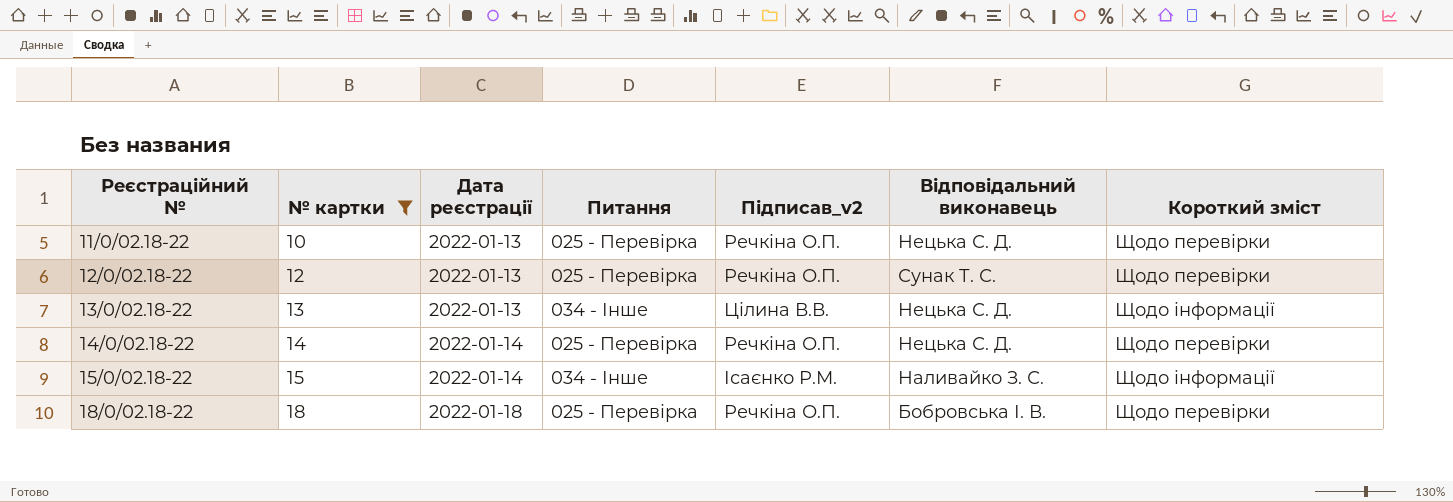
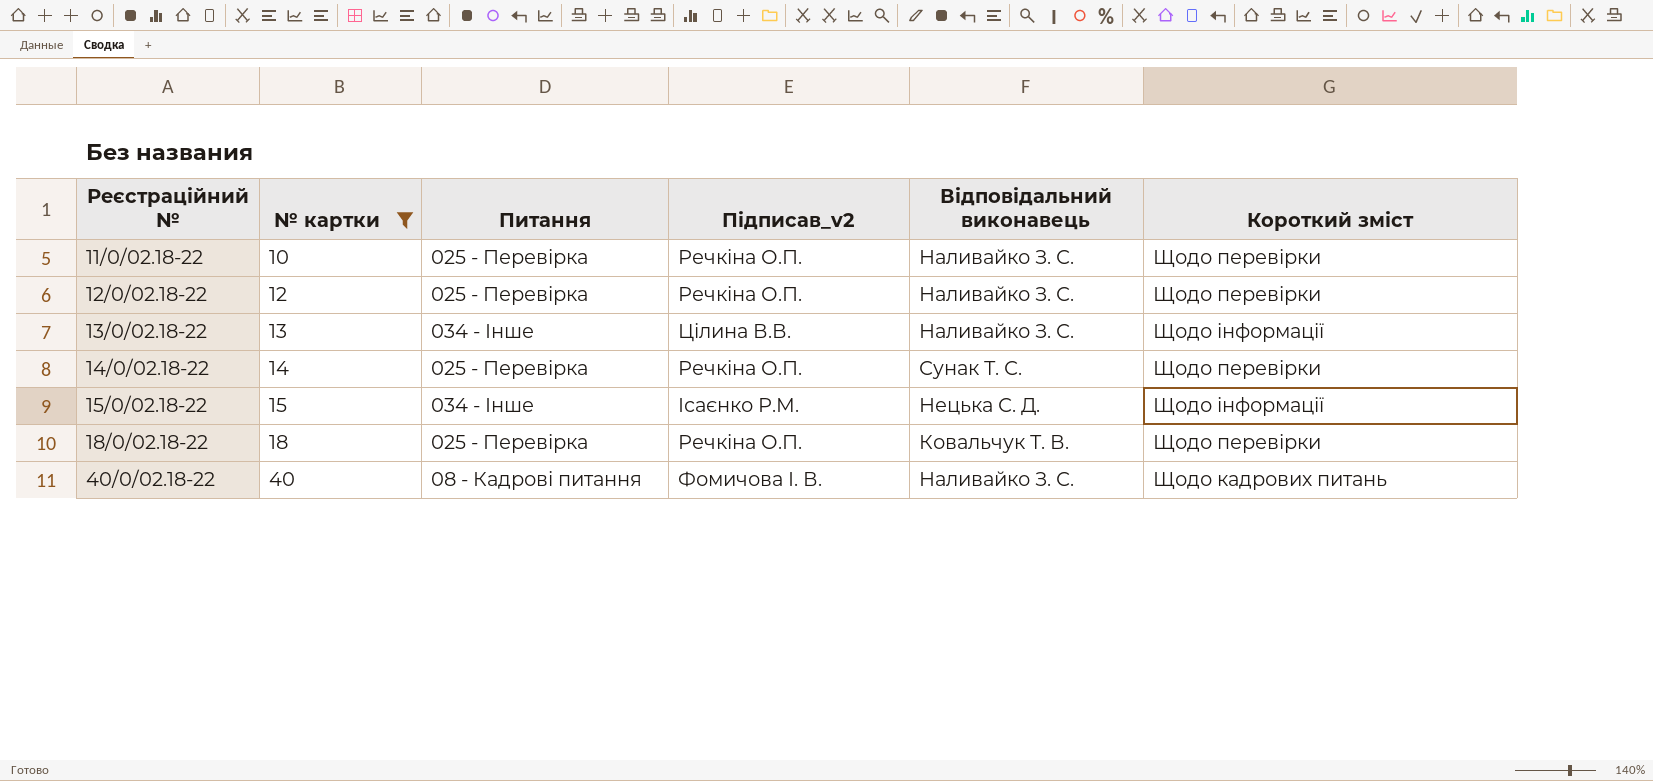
column Дата реєстрацiї | position: 3 -> none
11/0/02.18-22 | Відповідальний виконавець: Нецька С. Д. -> Наливайко З. С.
12/0/02.18-22 | Відповідальний виконавець: Сунак Т. С. -> Наливайко З. С.
13/0/02.18-22 | Відповідальний виконавець: Нецька С. Д. -> Наливайко З. С.
14/0/02.18-22 | Відповідальний виконавець: Нецька С. Д. -> Сунак Т. С.
15/0/02.18-22 | Відповідальний виконавець: Наливайко З. С. -> Нецька С. Д.
18/0/02.18-22 | Відповідальний виконавець: Бобровська І. В. -> Ковальчук Т. В.
row 40/0/02.18-22: none -> 40 | 08 - Кадрові питання | Фомичова І. В. | Наливайко З. С. | Щодо кадрових питань

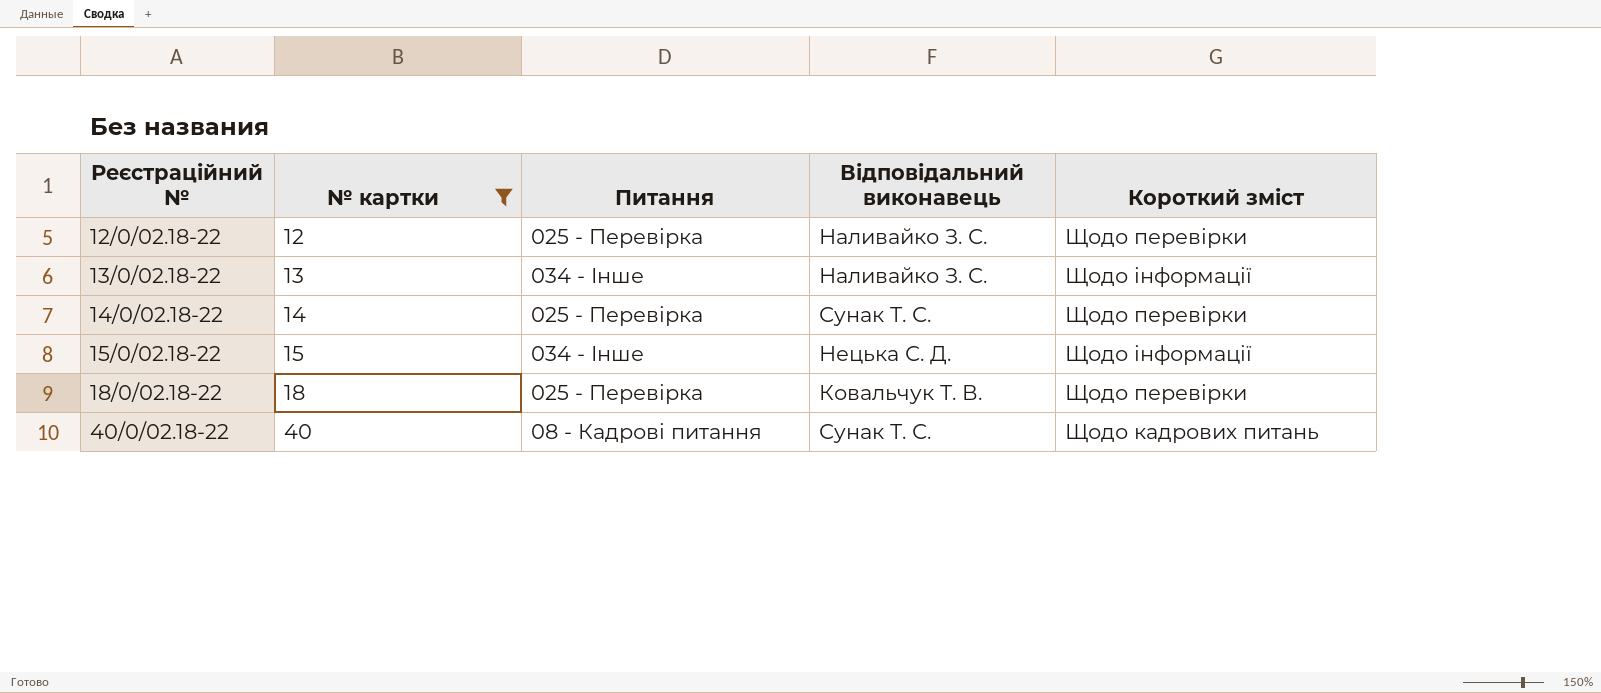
column Підписав_v2 | position: 4 -> none
row 11/0/02.18-22: 10 | 025 - Перевірка | Речкіна О.П. | Наливайко З. С. | Щодо перевірки -> none
40/0/02.18-22 | Відповідальний виконавець: Наливайко З. С. -> Сунак Т. С.

